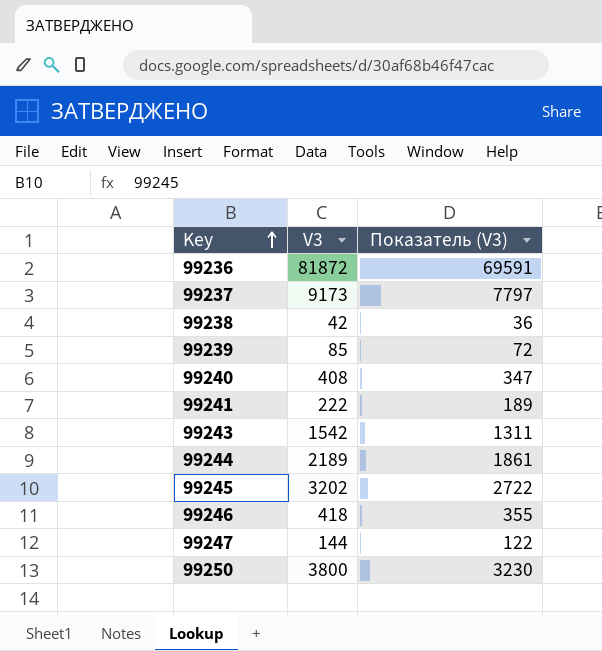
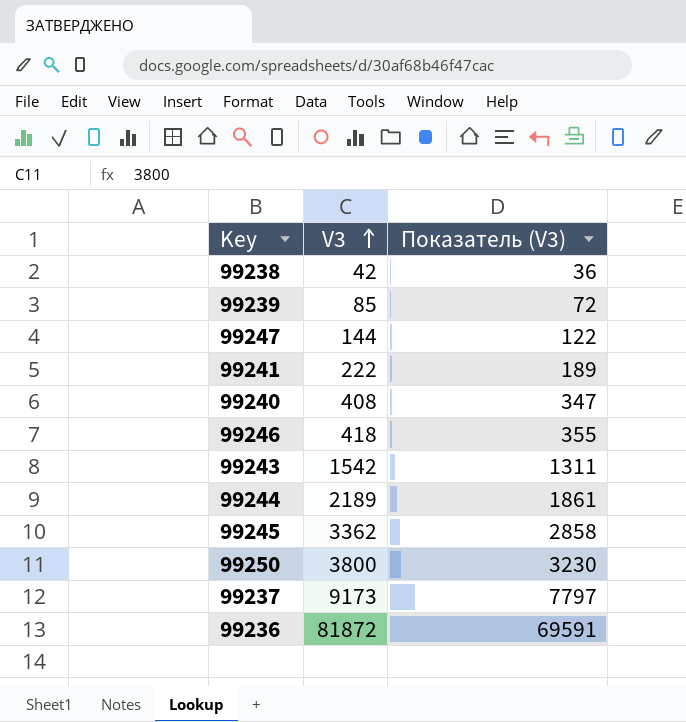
row order: Key ascending -> V3 ascending
99245 | V3: 3202 -> 3362
99245 | Показатель (V3): 2722 -> 2858

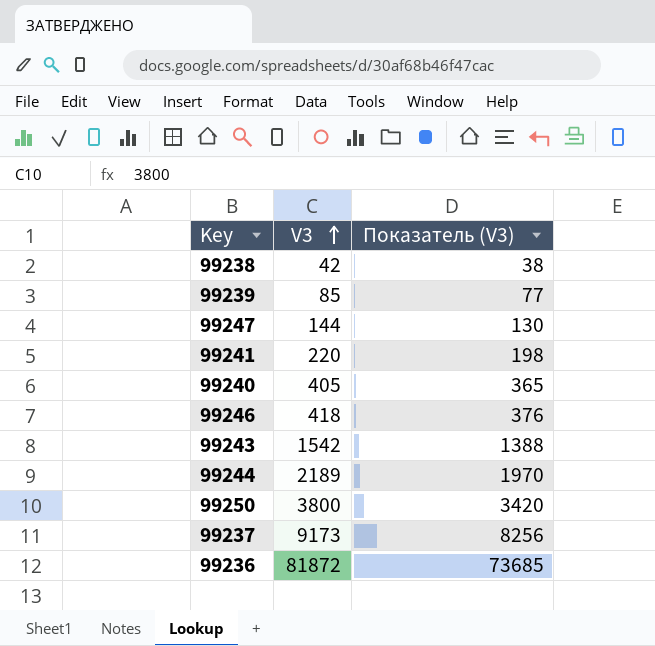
column Показатель (V3) | formula: [V3] * 0,85 -> [V3] * 0,9
row 99245: 3362 | 2858 -> none
99241 | V3: 222 -> 220
99240 | V3: 408 -> 405

